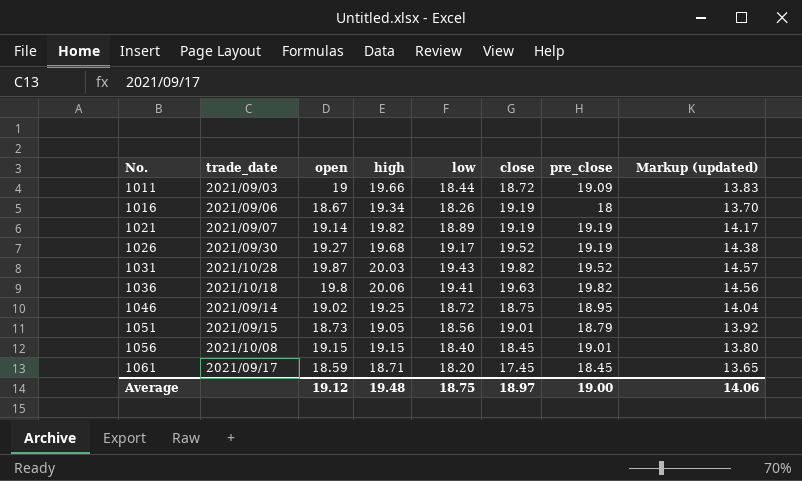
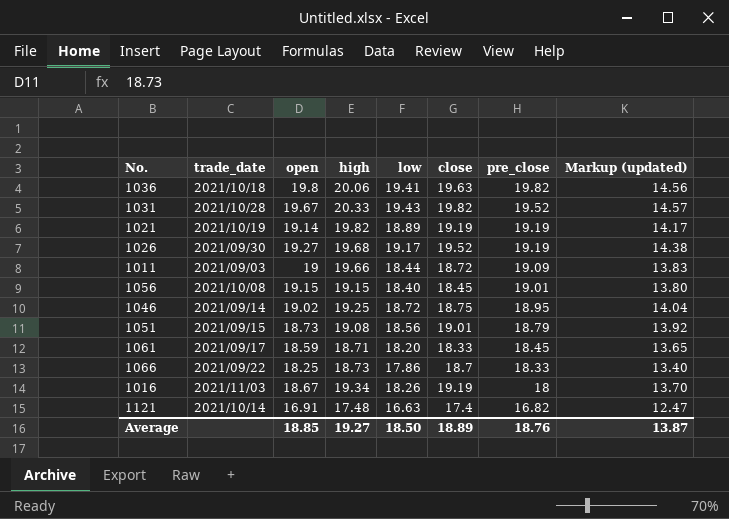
row order: No. ascending -> pre_close descending
1031 | open: 19.87 -> 19.67
1031 | high: 20.03 -> 20.33
1021 | trade_date: 2021/09/07 -> 2021/10/19
1051 | high: 19.05 -> 19.08
1061 | close: 17.45 -> 18.33
row 1066: none -> 2021/09/22 | 18.25 | 18.73 | 17.86 | 18.7 | 18.33 | 13.40
1016 | trade_date: 2021/09/06 -> 2021/11/03
row 1121: none -> 2021/10/14 | 16.91 | 17.48 | 16.63 | 17.4 | 16.82 | 12.47
Average | open: 19.12 -> 18.85
Average | high: 19.48 -> 19.27
Average | low: 18.75 -> 18.50
Average | close: 18.97 -> 18.89
Average | pre_close: 19.00 -> 18.76
Average | Markup (updated): 14.06 -> 13.87

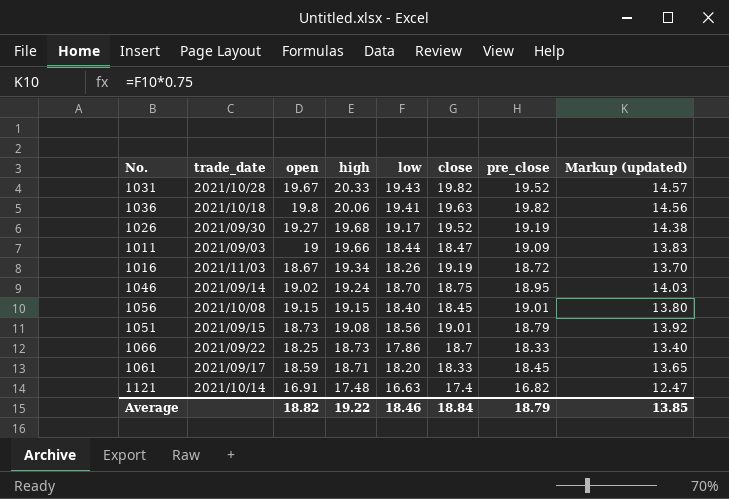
row order: pre_close descending -> high descending
row 1021: 2021/10/19 | 19.14 | 19.82 | 18.89 | 19.19 | 19.19 | 14.17 -> none
1011 | close: 18.72 -> 18.47
1016 | pre_close: 18 -> 18.72
1046 | high: 19.25 -> 19.24
1046 | low: 18.72 -> 18.70
1046 | Markup (updated): 14.04 -> 14.03
Average | open: 18.85 -> 18.82
Average | high: 19.27 -> 19.22
Average | low: 18.50 -> 18.46
Average | close: 18.89 -> 18.84
Average | pre_close: 18.76 -> 18.79
Average | Markup (updated): 13.87 -> 13.85

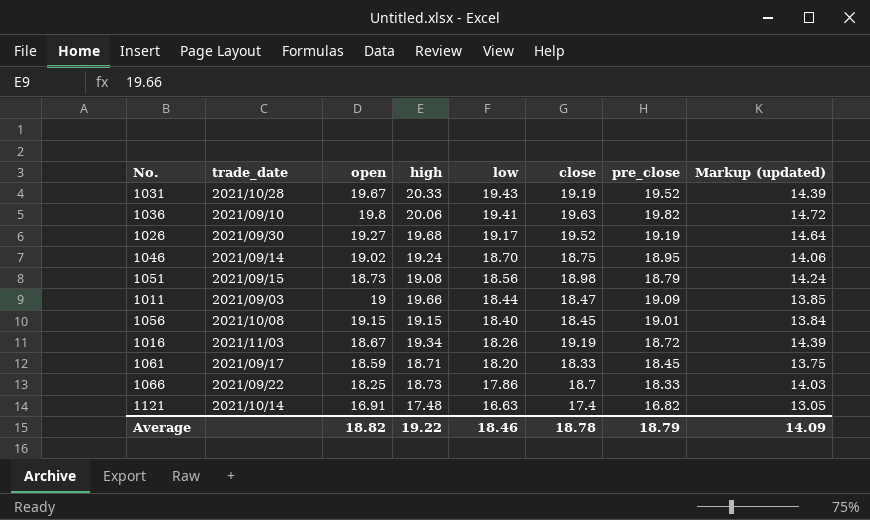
row order: high descending -> low descending
column Markup (updated) | formula: [low] * 0.75 -> [close] * 0.75
1031 | close: 19.82 -> 19.19
1036 | trade_date: 2021/10/18 -> 2021/09/10
1051 | close: 19.01 -> 18.98
Average | close: 18.84 -> 18.78
Average | Markup (updated): 13.85 -> 14.09

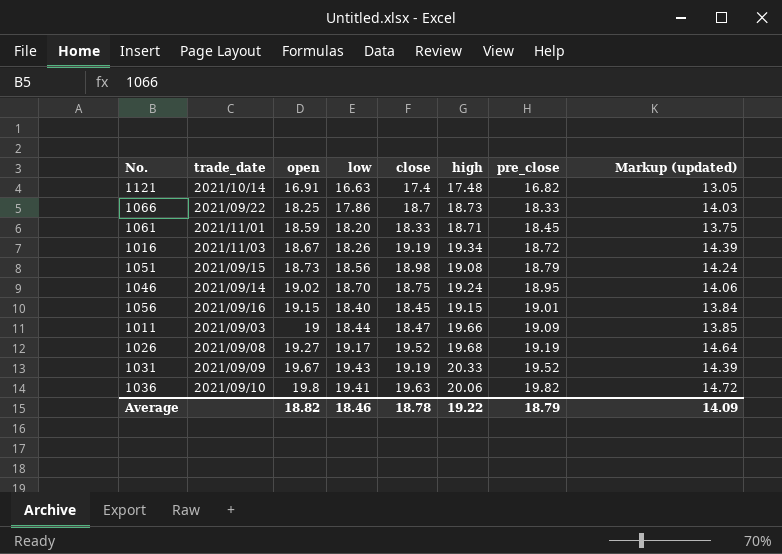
row order: low descending -> pre_close ascending
column high | position: 4 -> 6
1061 | trade_date: 2021/09/17 -> 2021/11/01
1056 | trade_date: 2021/10/08 -> 2021/09/16
1026 | trade_date: 2021/09/30 -> 2021/09/08
1031 | trade_date: 2021/10/28 -> 2021/09/09

